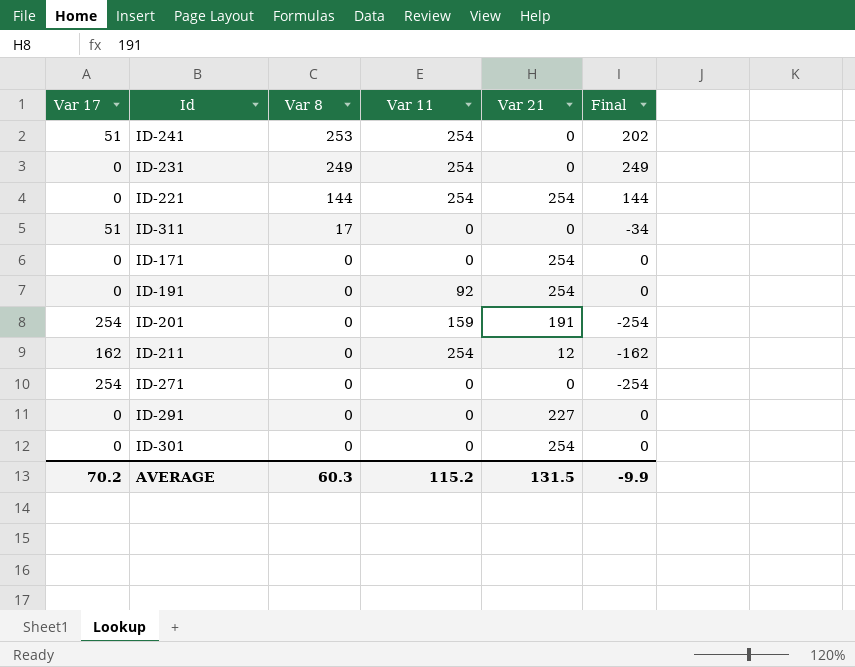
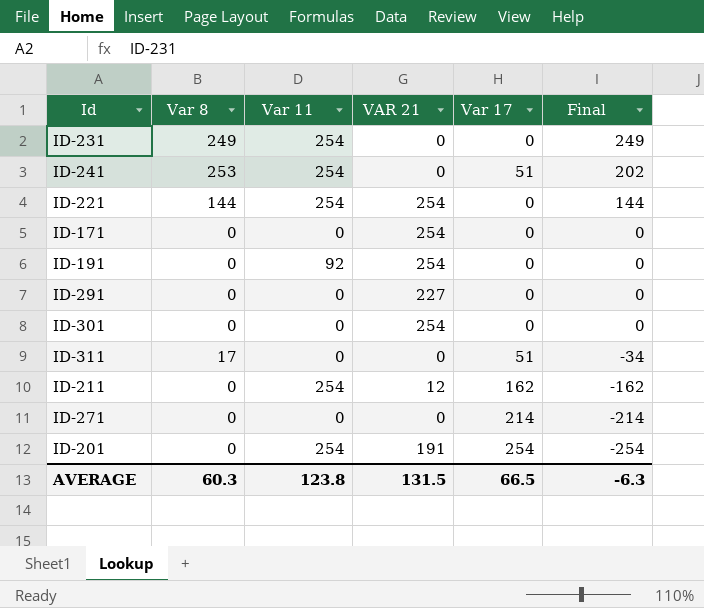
row order: Var 8 descending -> Final descending
column name: Var 21 -> VAR 21
column Var 17 | position: 1 -> 5
ID-271 | Var 17: 254 -> 214
ID-271 | Final: -254 -> -214
ID-201 | Var 11: 159 -> 254
AVERAGE | Var 11: 115.2 -> 123.8
AVERAGE | Var 17: 70.2 -> 66.5
AVERAGE | Final: -9.9 -> -6.3

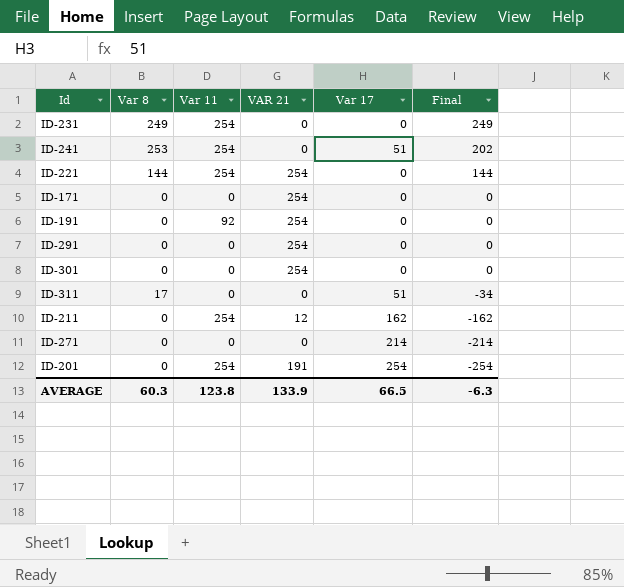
ID-291 | VAR 21: 227 -> 254
AVERAGE | VAR 21: 131.5 -> 133.9

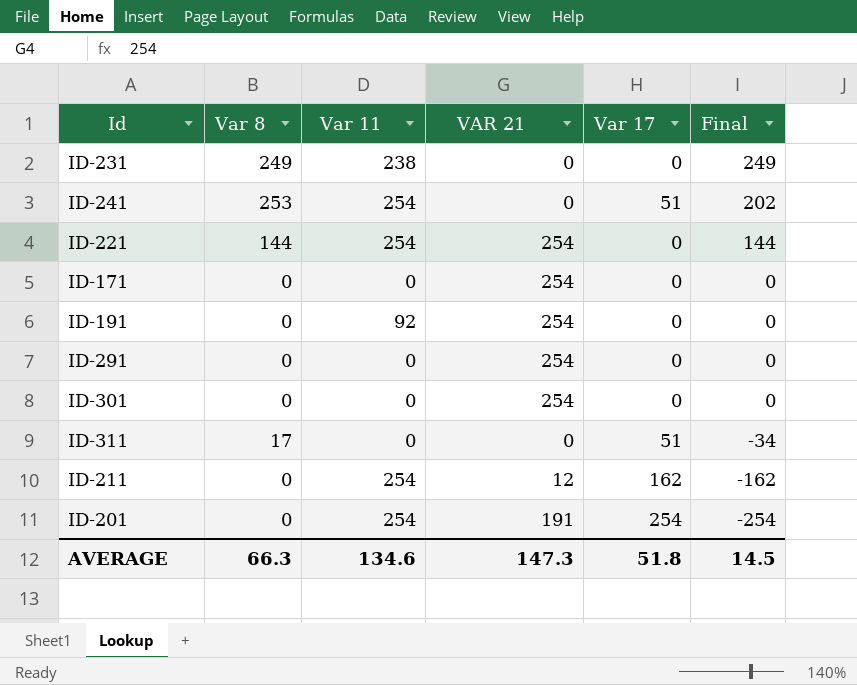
row ID-271: 0 | 0 | 0 | 214 | -214 -> none
ID-231 | Var 11: 254 -> 238
AVERAGE | Var 8: 60.3 -> 66.3
AVERAGE | Var 11: 123.8 -> 134.6
AVERAGE | VAR 21: 133.9 -> 147.3
AVERAGE | Var 17: 66.5 -> 51.8
AVERAGE | Final: -6.3 -> 14.5

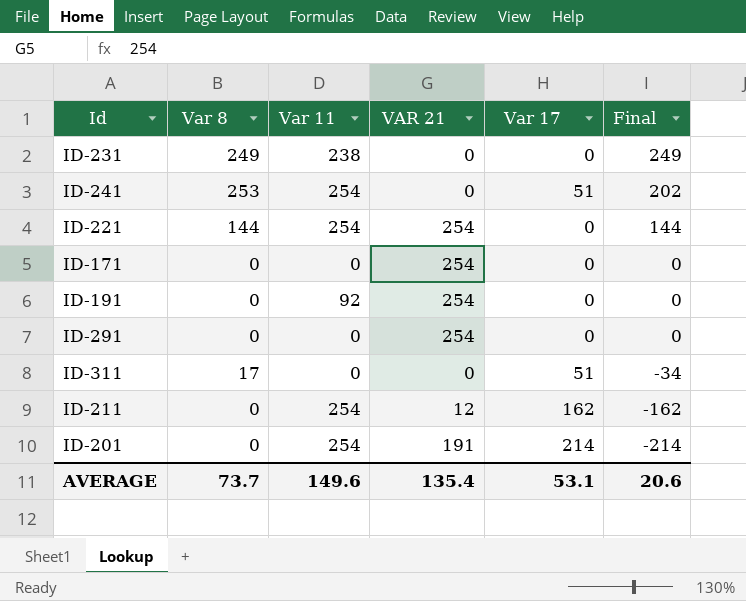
row ID-301: 0 | 0 | 254 | 0 | 0 -> none
ID-201 | Var 17: 254 -> 214
ID-201 | Final: -254 -> -214
AVERAGE | Var 8: 66.3 -> 73.7
AVERAGE | Var 11: 134.6 -> 149.6
AVERAGE | VAR 21: 147.3 -> 135.4
AVERAGE | Var 17: 51.8 -> 53.1
AVERAGE | Final: 14.5 -> 20.6

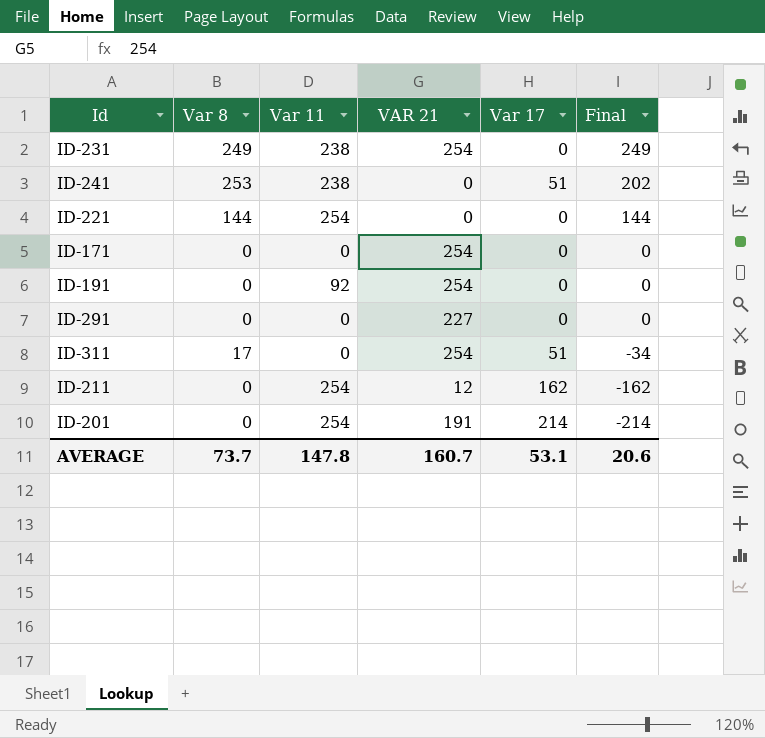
ID-231 | VAR 21: 0 -> 254
ID-241 | Var 11: 254 -> 238
ID-221 | VAR 21: 254 -> 0
ID-291 | VAR 21: 254 -> 227
ID-311 | VAR 21: 0 -> 254
AVERAGE | Var 11: 149.6 -> 147.8
AVERAGE | VAR 21: 135.4 -> 160.7

